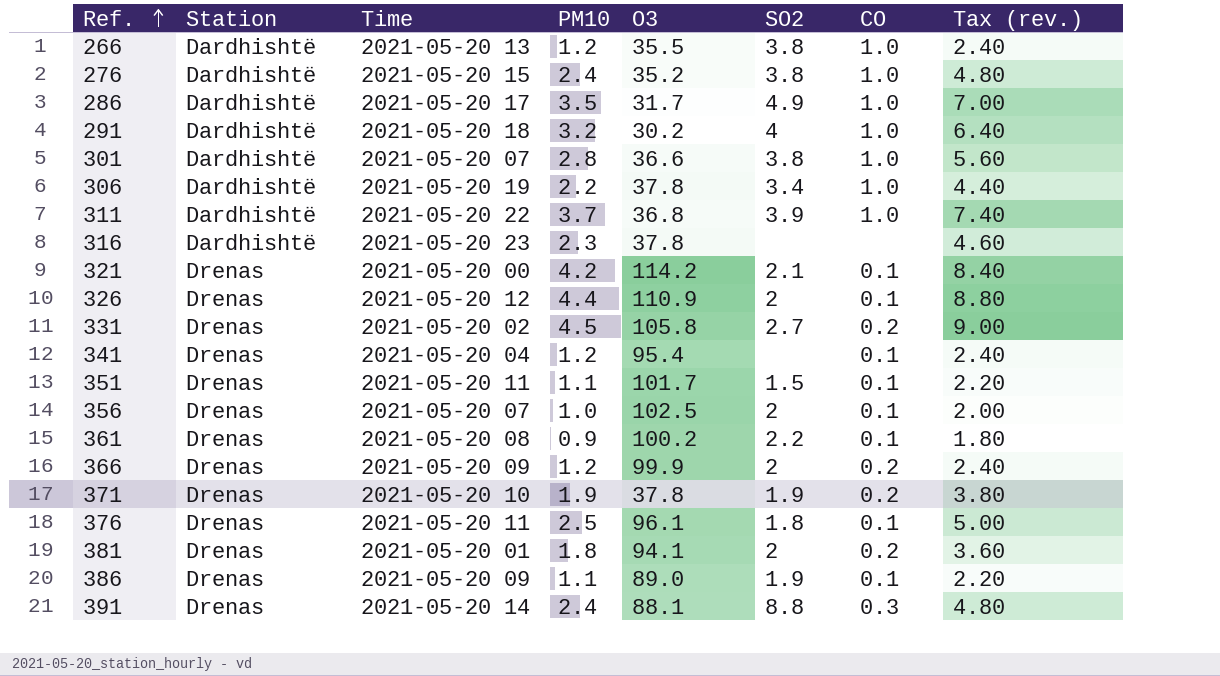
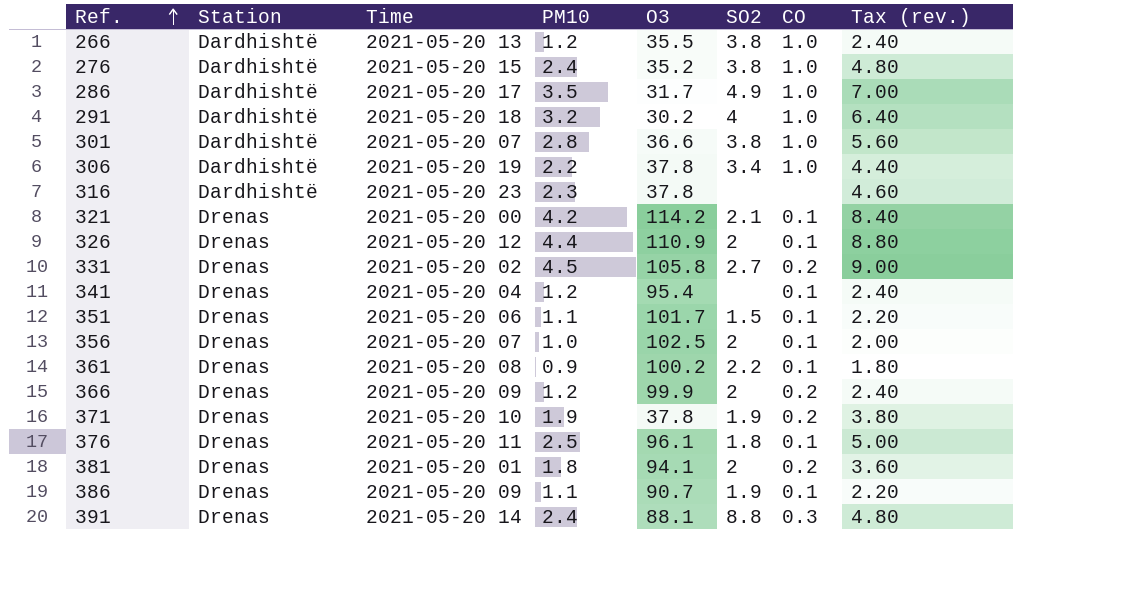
row 311: Dardhishtë | 2021-05-20 22 | 3.7 | 36.8 | 3.9 | 1.0 | 7.40 -> none
351 | Time: 2021-05-20 11 -> 2021-05-20 06
386 | O3: 89.0 -> 90.7

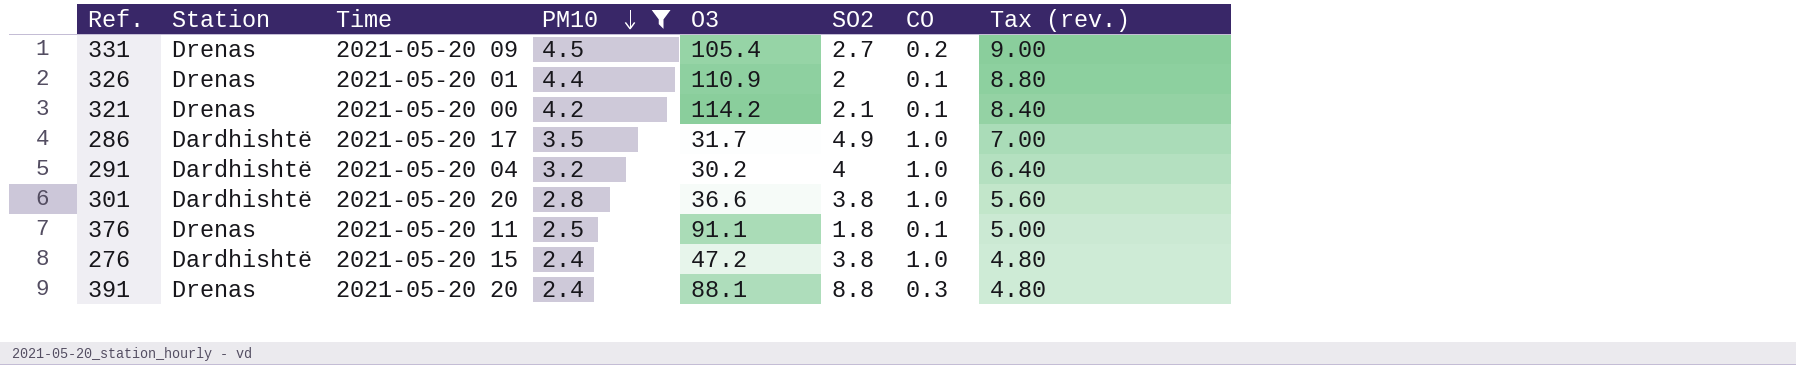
filter: none -> PM10 >= 2.4
row order: Ref. ascending -> PM10 descending
331 | Time: 2021-05-20 02 -> 2021-05-20 09
331 | O3: 105.8 -> 105.4
326 | Time: 2021-05-20 12 -> 2021-05-20 01
291 | Time: 2021-05-20 18 -> 2021-05-20 04
301 | Time: 2021-05-20 07 -> 2021-05-20 20
376 | O3: 96.1 -> 91.1
276 | O3: 35.2 -> 47.2
391 | Time: 2021-05-20 14 -> 2021-05-20 20

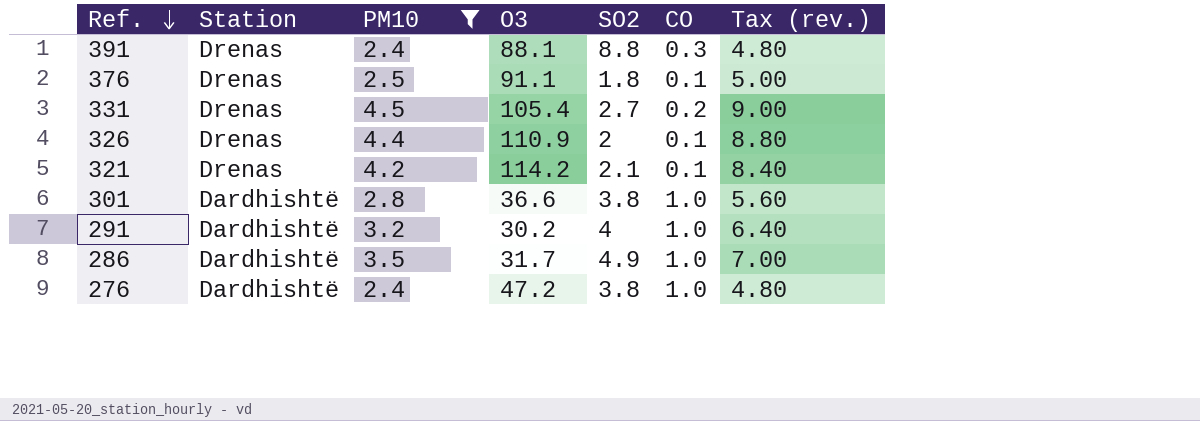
row order: PM10 descending -> Ref. descending
column Time | position: 3 -> none

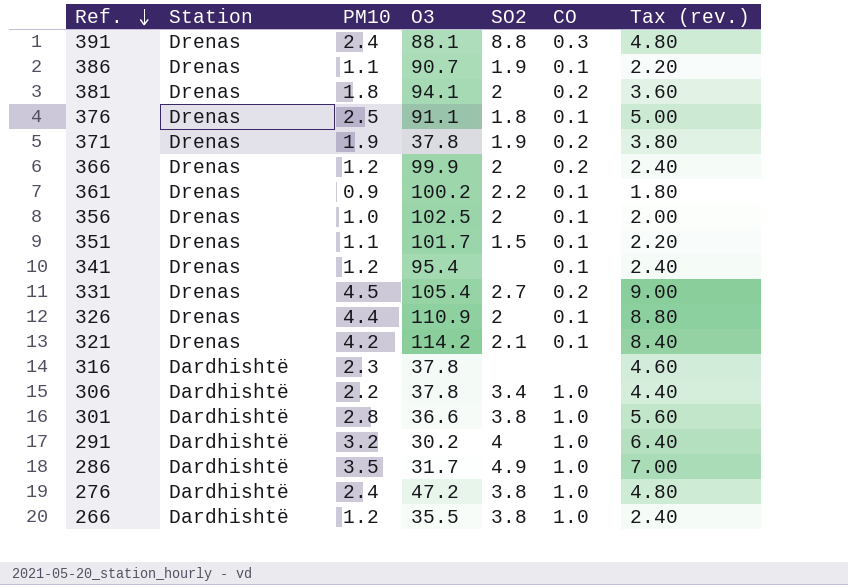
filter: PM10 >= 2.4 -> none

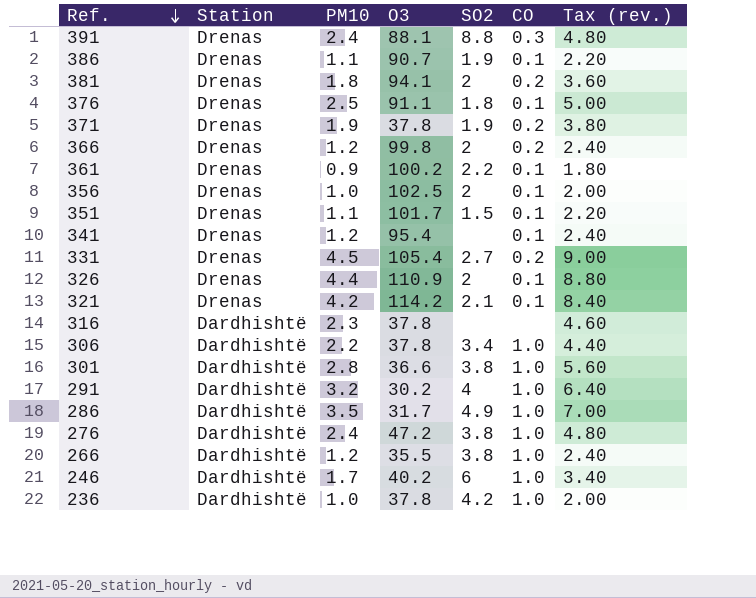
366 | O3: 99.9 -> 99.8
row 246: none -> Dardhishtë | 1.7 | 40.2 | 6 | 1.0 | 3.40
row 236: none -> Dardhishtë | 1.0 | 37.8 | 4.2 | 1.0 | 2.00

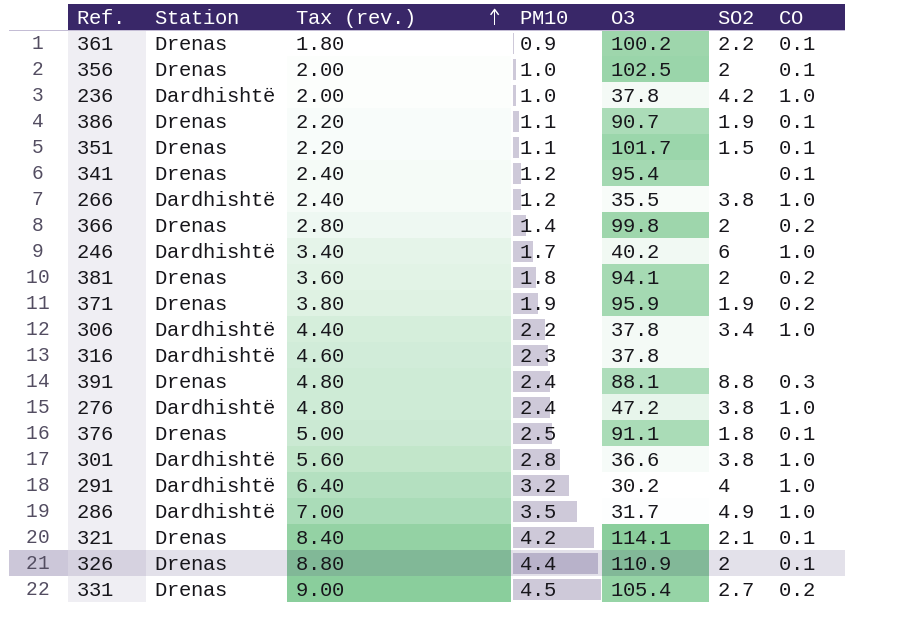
row order: Ref. descending -> Tax (rev.) ascending
column Tax (rev.) | position: 7 -> 3
366 | Tax (rev.): 2.40 -> 2.80
366 | PM10: 1.2 -> 1.4
371 | O3: 37.8 -> 95.9
321 | O3: 114.2 -> 114.1

